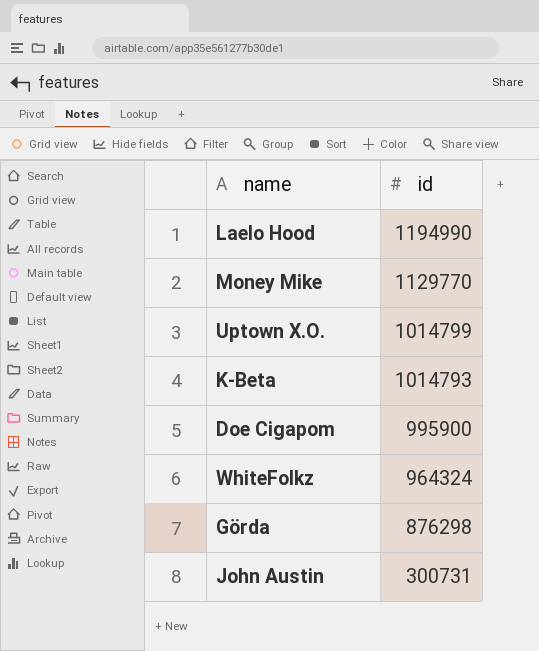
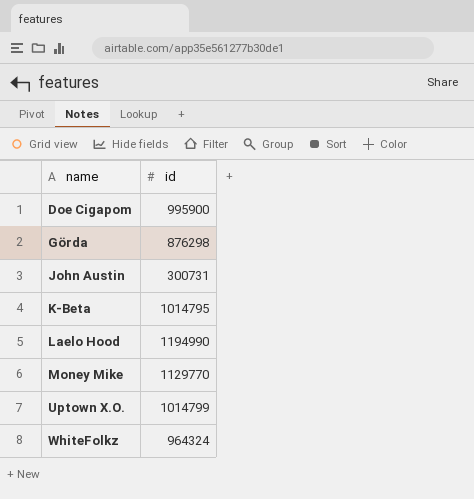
row order: id descending -> name ascending
K-Beta | id: 1014793 -> 1014795

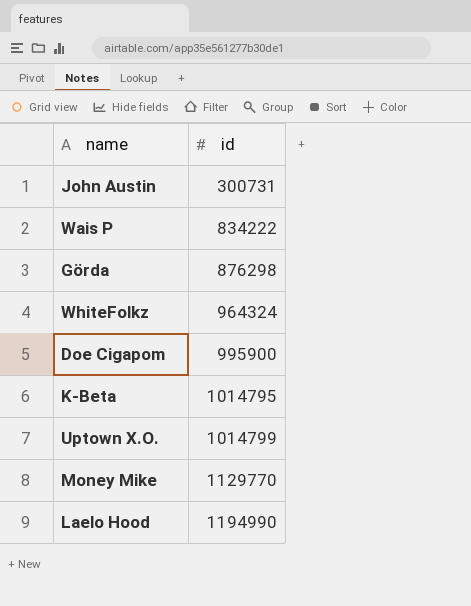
row order: name ascending -> id ascending
row Wais P: none -> 834222

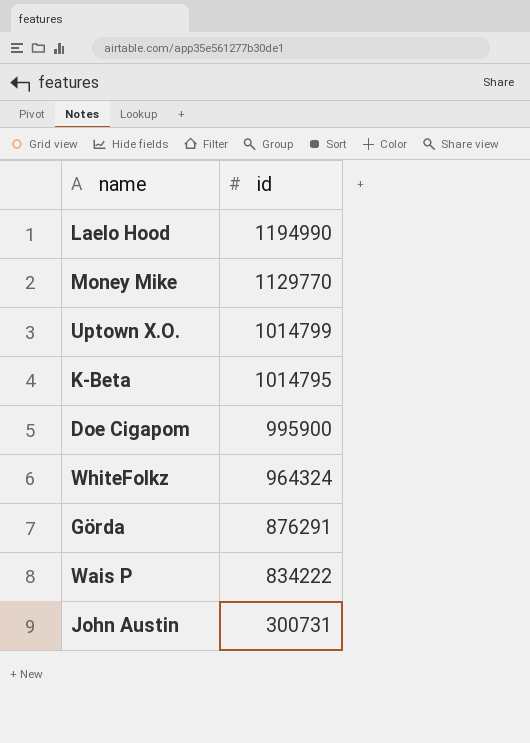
row order: id ascending -> id descending
Görda | id: 876298 -> 876291

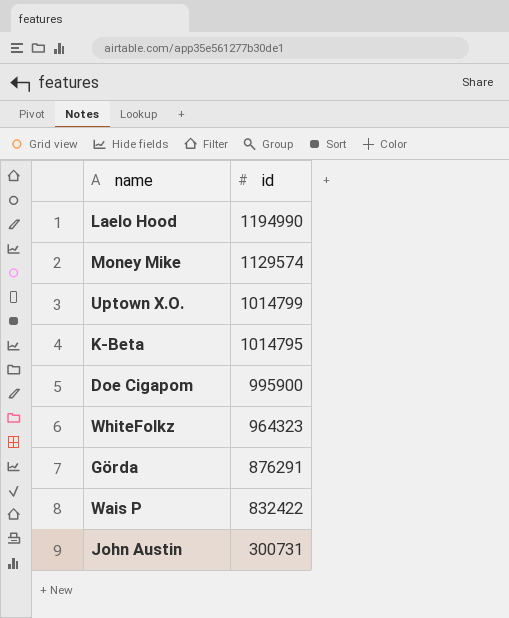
Money Mike | id: 1129770 -> 1129574
WhiteFolkz | id: 964324 -> 964323
Wais P | id: 834222 -> 832422

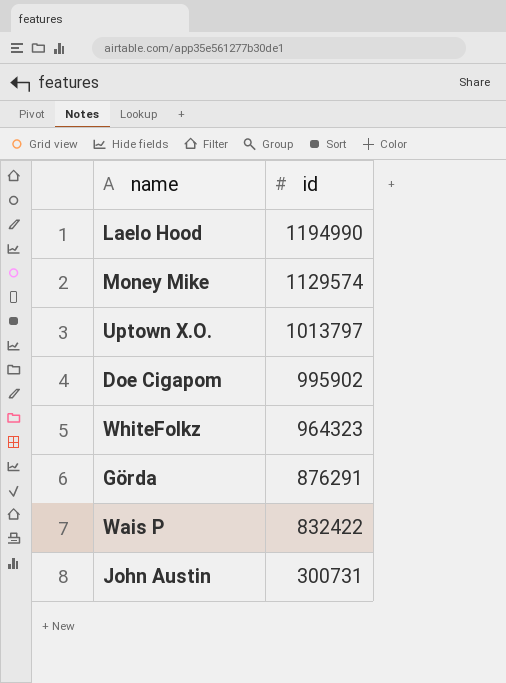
row K-Beta: 1014795 -> none
Uptown X.O. | id: 1014799 -> 1013797
Doe Cigapom | id: 995900 -> 995902

